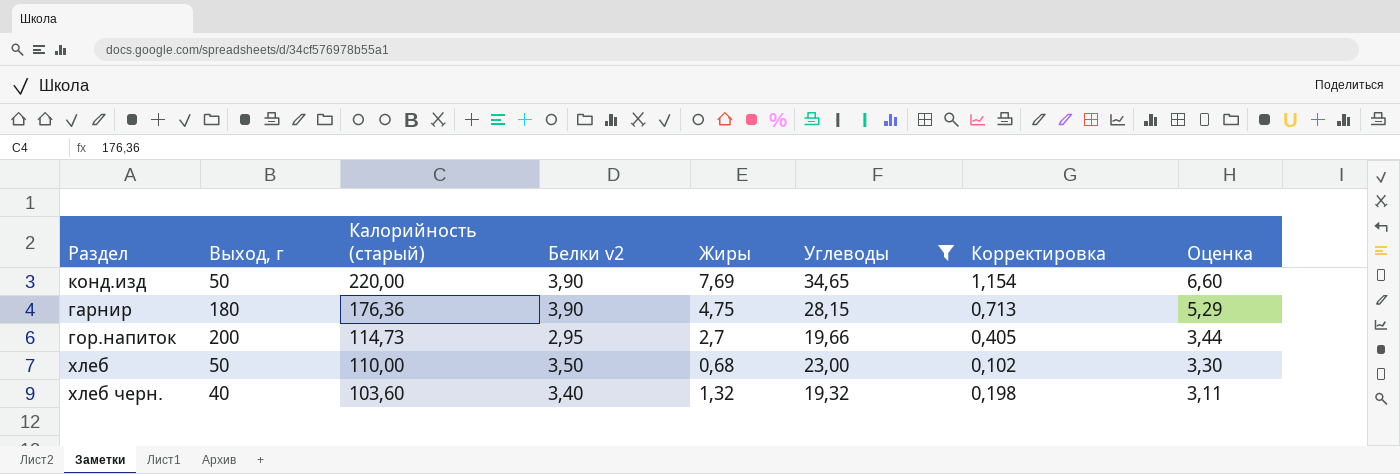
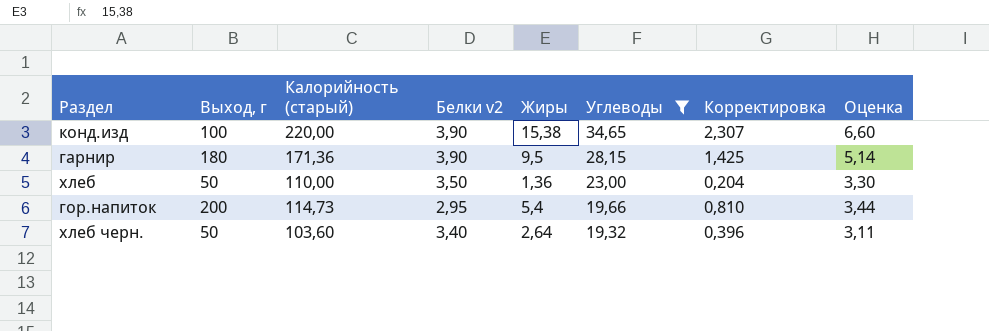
row order: Калорийность (старый) descending -> Углеводы descending
конд.изд | Выход, г: 50 -> 100
конд.изд | Жиры: 7,69 -> 15,38
конд.изд | Корректировка: 1,154 -> 2,307
гарнир | Калорийность (старый): 176,36 -> 171,36
гарнир | Жиры: 4,75 -> 9,5
гарнир | Корректировка: 0,713 -> 1,425
гарнир | Оценка: 5,29 -> 5,14
хлеб | Жиры: 0,68 -> 1,36
хлеб | Корректировка: 0,102 -> 0,204
гор.напиток | Жиры: 2,7 -> 5,4
гор.напиток | Корректировка: 0,405 -> 0,810
хлеб черн. | Выход, г: 40 -> 50
хлеб черн. | Жиры: 1,32 -> 2,64
хлеб черн. | Корректировка: 0,198 -> 0,396

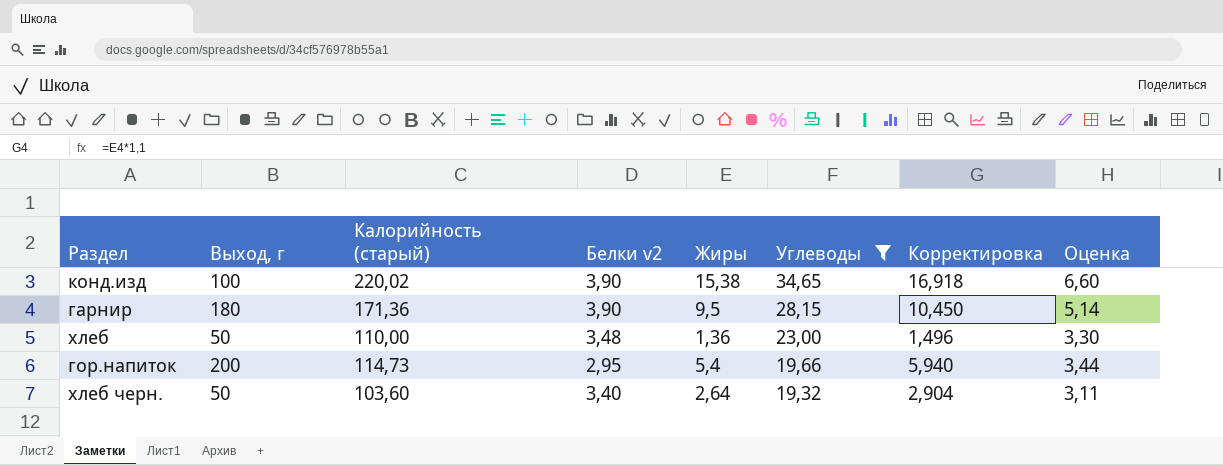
column Корректировка | formula: [Жиры] * 0,15 -> [Жиры] * 1,1
конд.изд | Калорийность (старый): 220,00 -> 220,02
хлеб | Белки v2: 3,50 -> 3,48

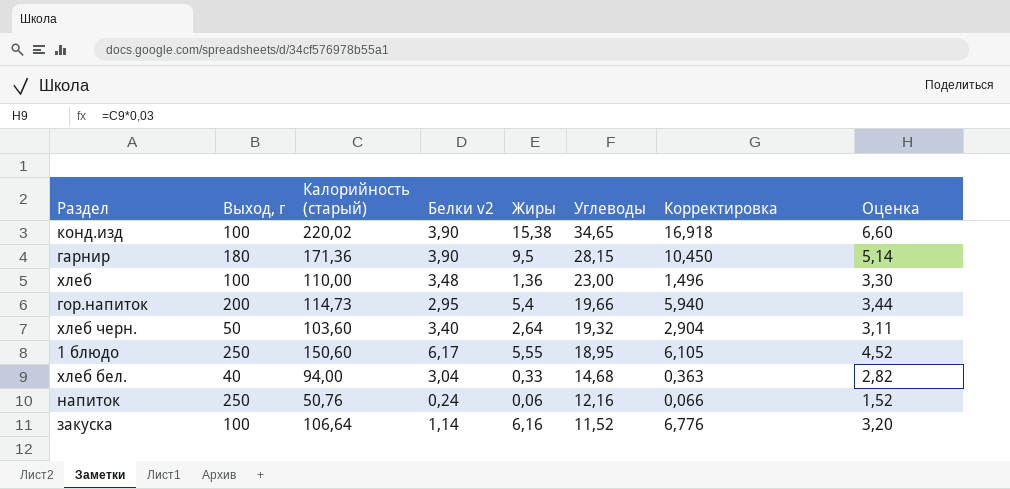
filter: Углеводы >= 19,32 -> none
хлеб | Выход, г: 50 -> 100

